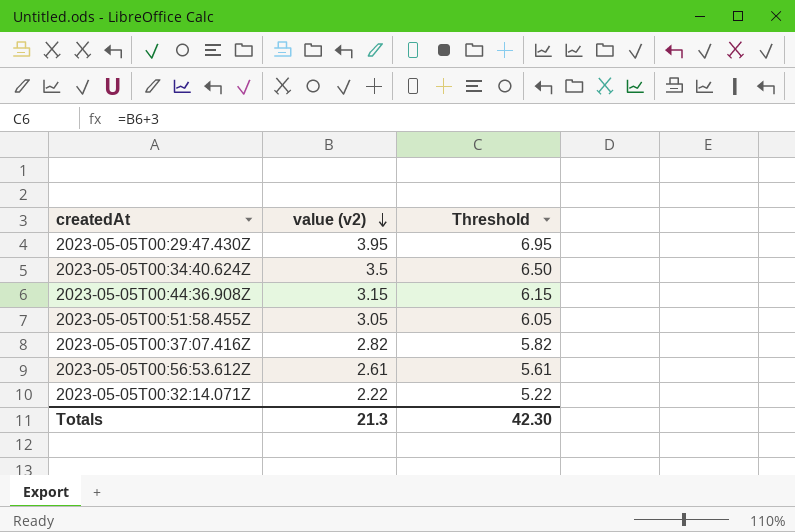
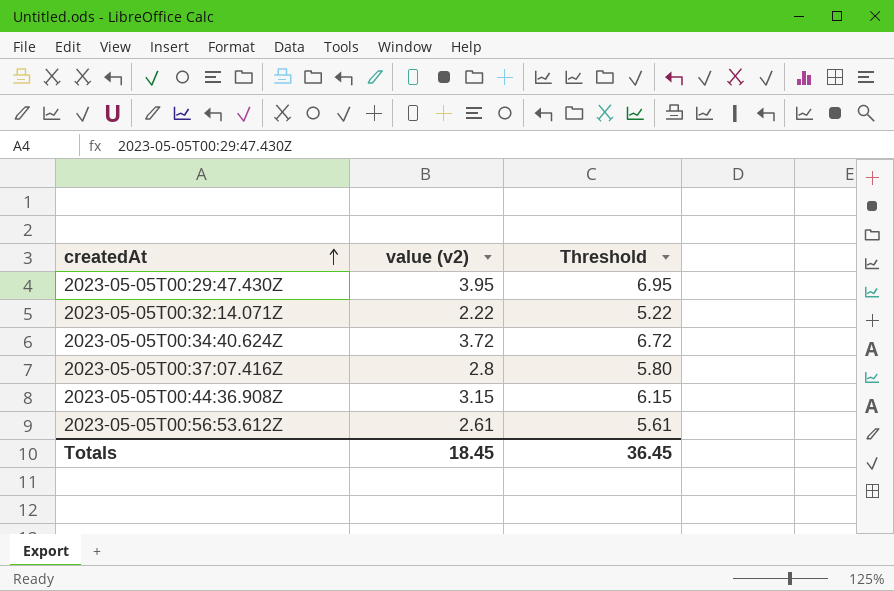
row order: value (v2) descending -> createdAt ascending
row 2023-05-05T00:51:58.455Z: 3.05 | 6.05 -> none
2023-05-05T00:34:40.624Z | value (v2): 3.5 -> 3.72
2023-05-05T00:34:40.624Z | Threshold: 6.50 -> 6.72
2023-05-05T00:37:07.416Z | value (v2): 2.82 -> 2.8
2023-05-05T00:37:07.416Z | Threshold: 5.82 -> 5.80
Totals | value (v2): 21.3 -> 18.45
Totals | Threshold: 42.30 -> 36.45

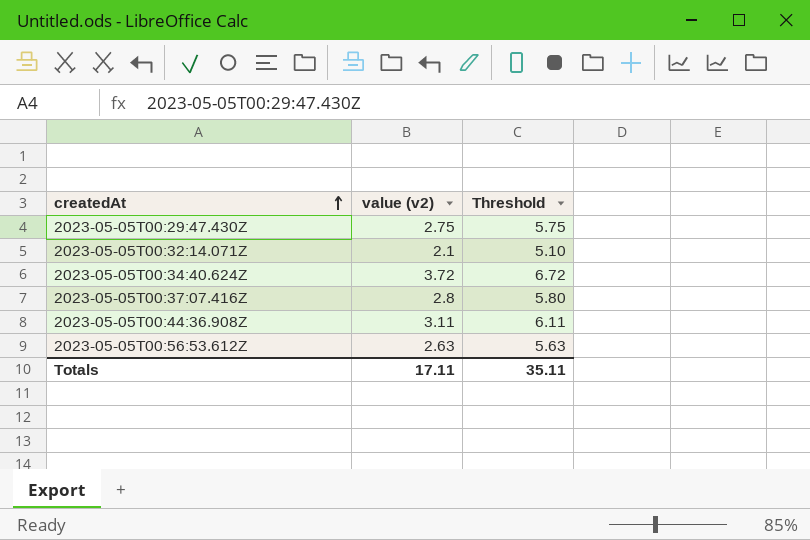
2023-05-05T00:29:47.430Z | value (v2): 3.95 -> 2.75
2023-05-05T00:29:47.430Z | Threshold: 6.95 -> 5.75
2023-05-05T00:32:14.071Z | value (v2): 2.22 -> 2.1
2023-05-05T00:32:14.071Z | Threshold: 5.22 -> 5.10
2023-05-05T00:44:36.908Z | value (v2): 3.15 -> 3.11
2023-05-05T00:44:36.908Z | Threshold: 6.15 -> 6.11
2023-05-05T00:56:53.612Z | value (v2): 2.61 -> 2.63
2023-05-05T00:56:53.612Z | Threshold: 5.61 -> 5.63
Totals | value (v2): 18.45 -> 17.11
Totals | Threshold: 36.45 -> 35.11

